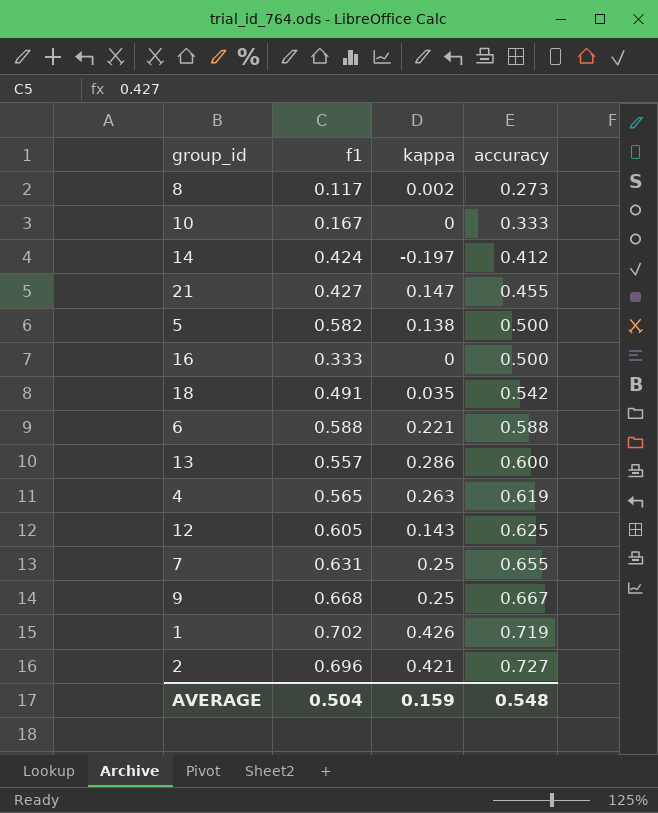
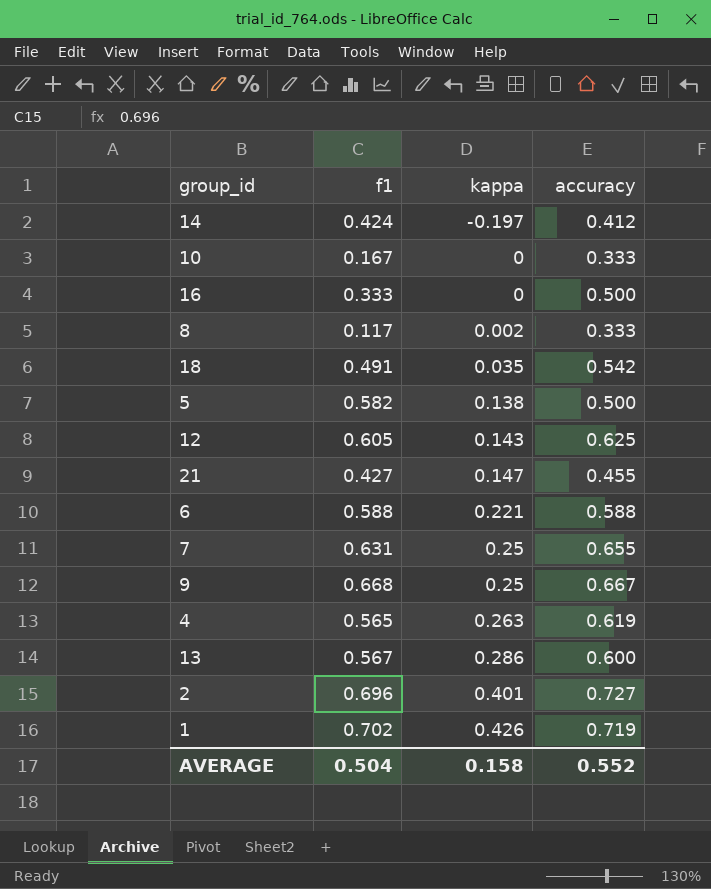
row order: accuracy ascending -> kappa ascending
8 | accuracy: 0.273 -> 0.333
13 | f1: 0.557 -> 0.567
2 | kappa: 0.421 -> 0.401
AVERAGE | kappa: 0.159 -> 0.158
AVERAGE | accuracy: 0.548 -> 0.552

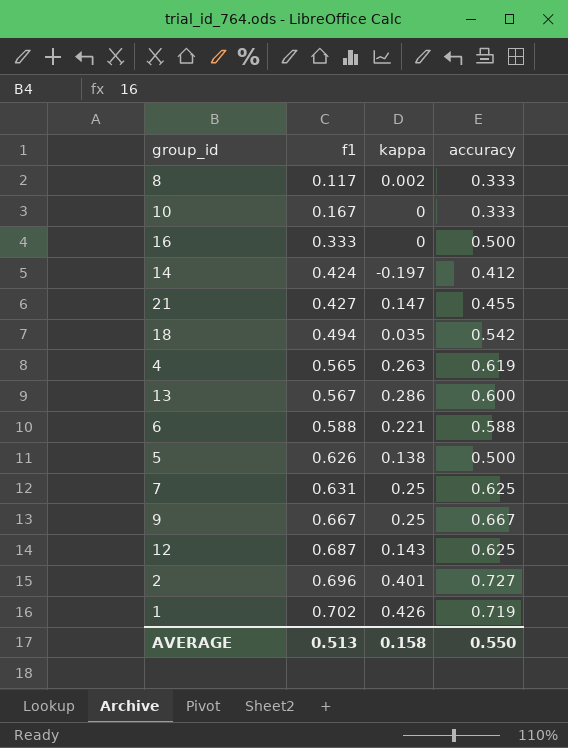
row order: kappa ascending -> f1 ascending
18 | f1: 0.491 -> 0.494
5 | f1: 0.582 -> 0.626
7 | accuracy: 0.655 -> 0.625
9 | f1: 0.668 -> 0.667
12 | f1: 0.605 -> 0.687
AVERAGE | f1: 0.504 -> 0.513
AVERAGE | accuracy: 0.552 -> 0.550

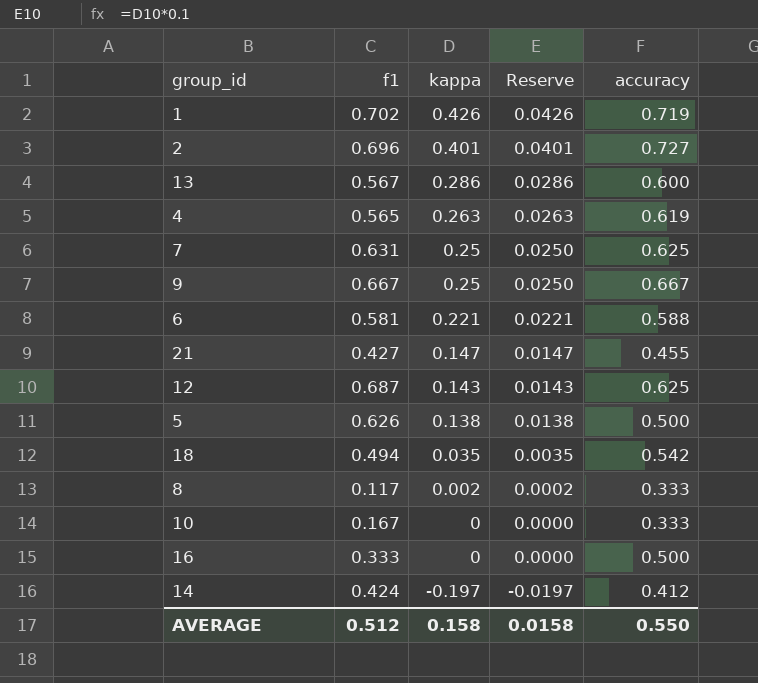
row order: f1 ascending -> kappa descending
column Reserve | formula: none -> [kappa] * 0.1
6 | f1: 0.588 -> 0.581
AVERAGE | f1: 0.513 -> 0.512

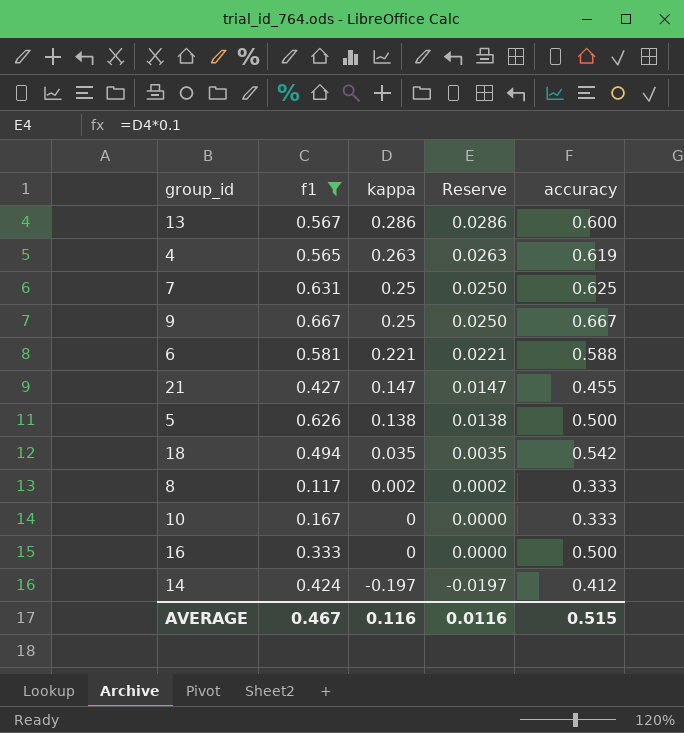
filter: none -> f1 <= 0.667
AVERAGE | f1: 0.512 -> 0.467
AVERAGE | kappa: 0.158 -> 0.116
AVERAGE | Reserve: 0.0158 -> 0.0116
AVERAGE | accuracy: 0.550 -> 0.515

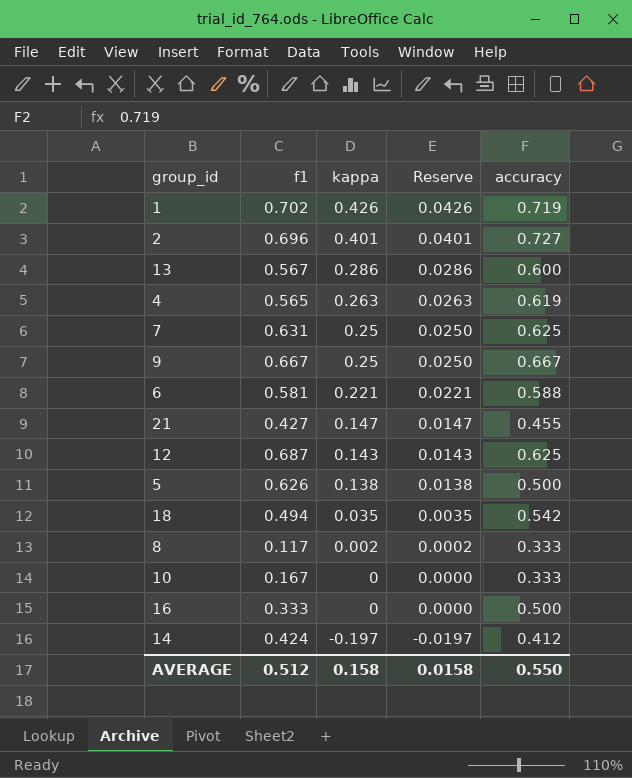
filter: f1 <= 0.667 -> none
AVERAGE | f1: 0.467 -> 0.512
AVERAGE | kappa: 0.116 -> 0.158
AVERAGE | Reserve: 0.0116 -> 0.0158
AVERAGE | accuracy: 0.515 -> 0.550

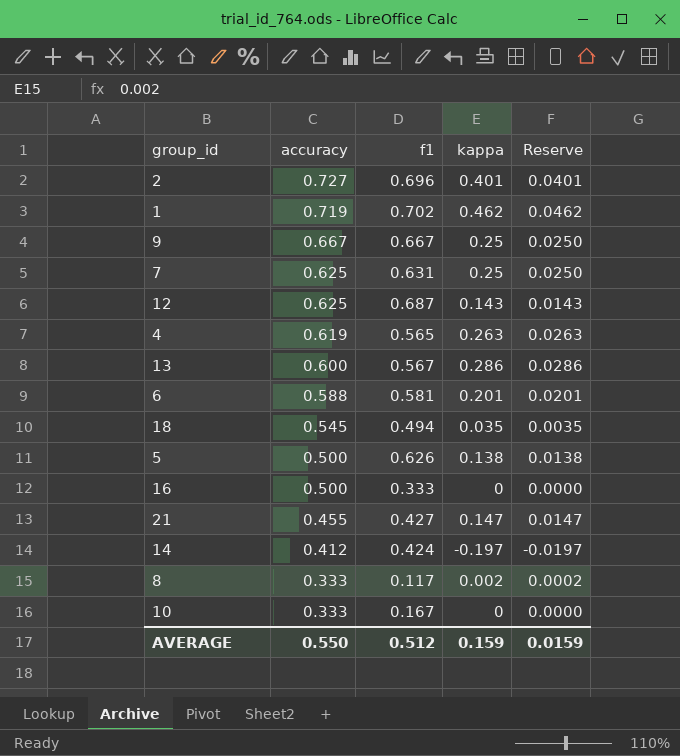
row order: kappa descending -> accuracy descending
column accuracy | position: 5 -> 2
1 | kappa: 0.426 -> 0.462
1 | Reserve: 0.0426 -> 0.0462
6 | kappa: 0.221 -> 0.201
6 | Reserve: 0.0221 -> 0.0201
18 | accuracy: 0.542 -> 0.545
AVERAGE | kappa: 0.158 -> 0.159
AVERAGE | Reserve: 0.0158 -> 0.0159

